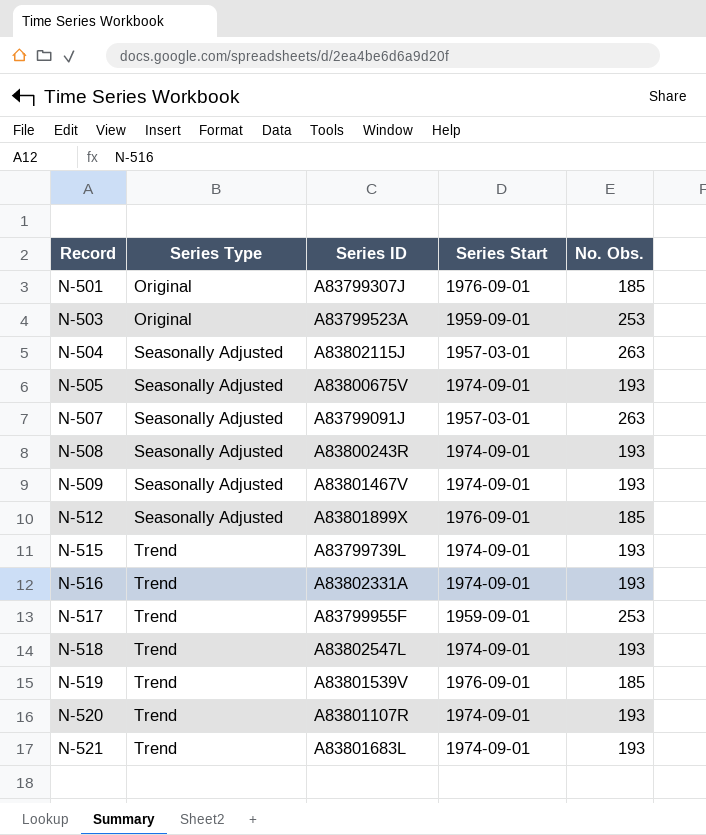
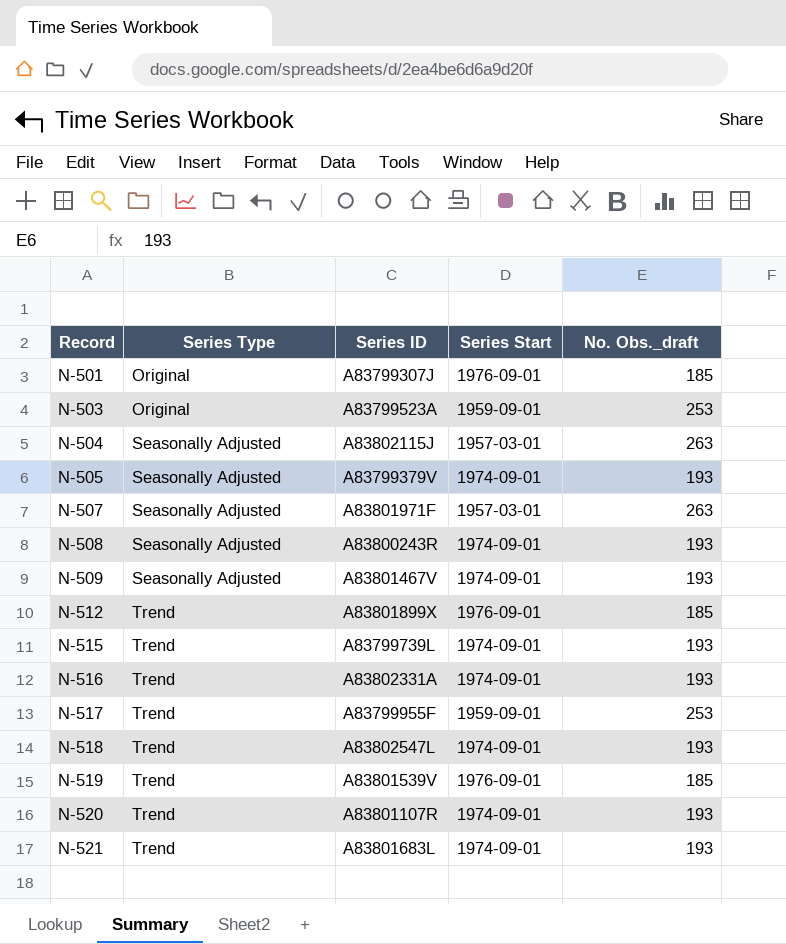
column name: No. Obs. -> No. Obs._draft
N-505 | Series ID: A83800675V -> A83799379V
N-507 | Series ID: A83799091J -> A83801971F
N-512 | Series Type: Seasonally Adjusted -> Trend

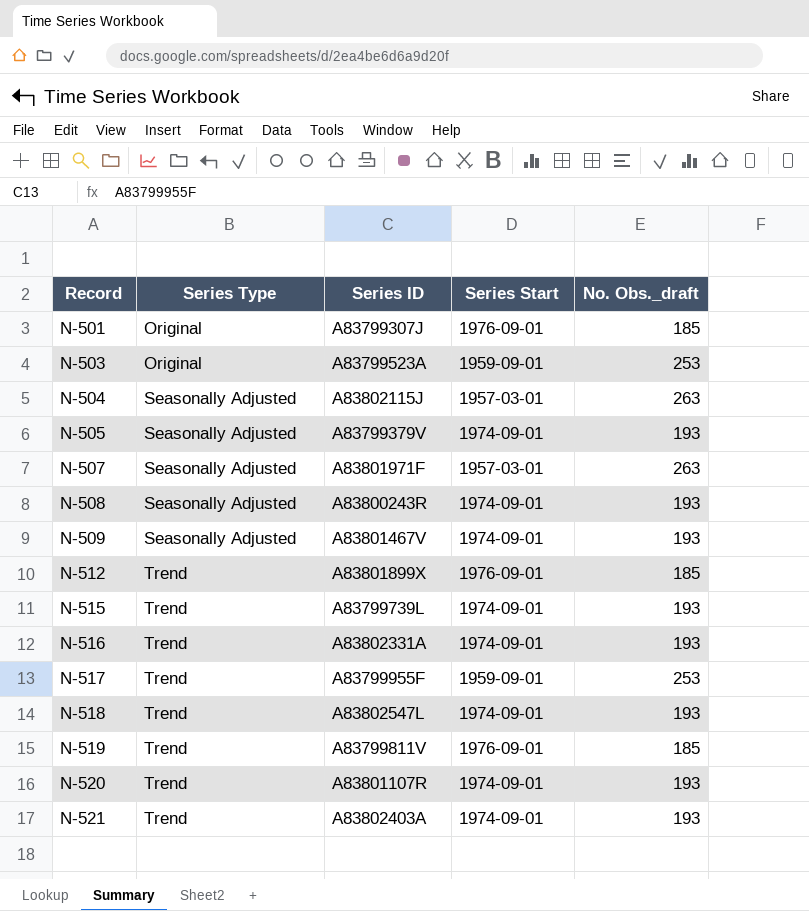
N-519 | Series ID: A83801539V -> A83799811V
N-521 | Series ID: A83801683L -> A83802403A

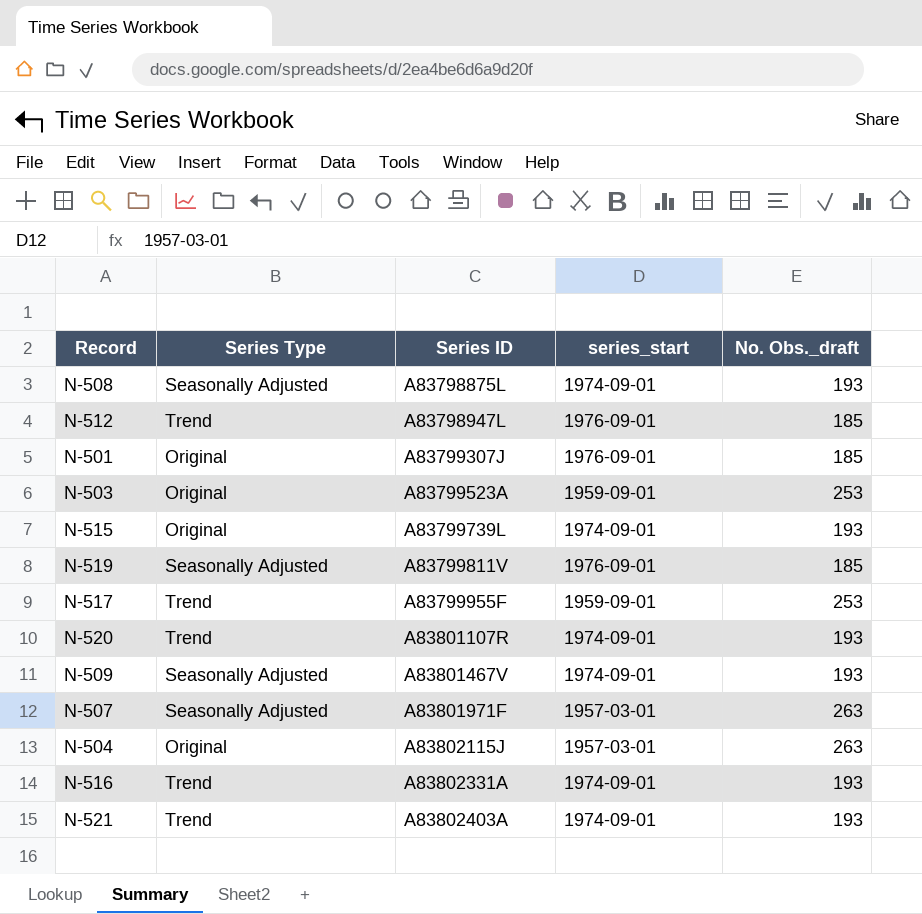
row order: Record ascending -> Series ID ascending
column name: Series Start -> series_start
row N-505: Seasonally Adjusted | A83799379V | 1974-09-01 | 193 -> none
row N-518: Trend | A83802547L | 1974-09-01 | 193 -> none
N-508 | Series ID: A83800243R -> A83798875L
N-512 | Series ID: A83801899X -> A83798947L
N-515 | Series Type: Trend -> Original
N-519 | Series Type: Trend -> Seasonally Adjusted
N-504 | Series Type: Seasonally Adjusted -> Original

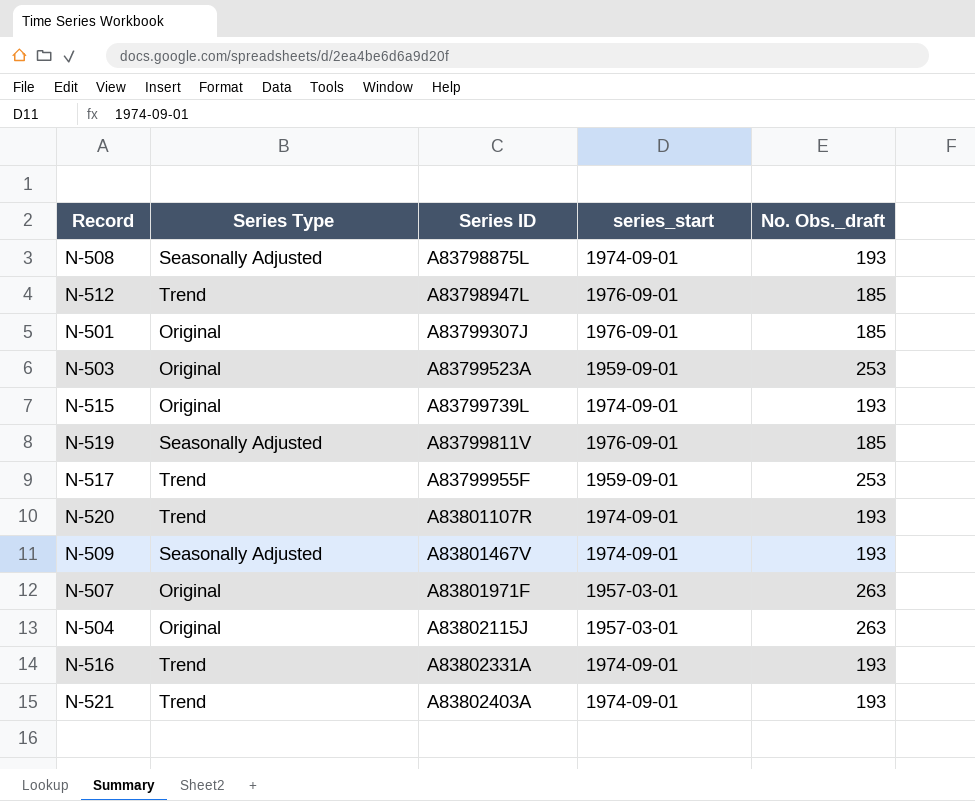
N-507 | Series Type: Seasonally Adjusted -> Original

